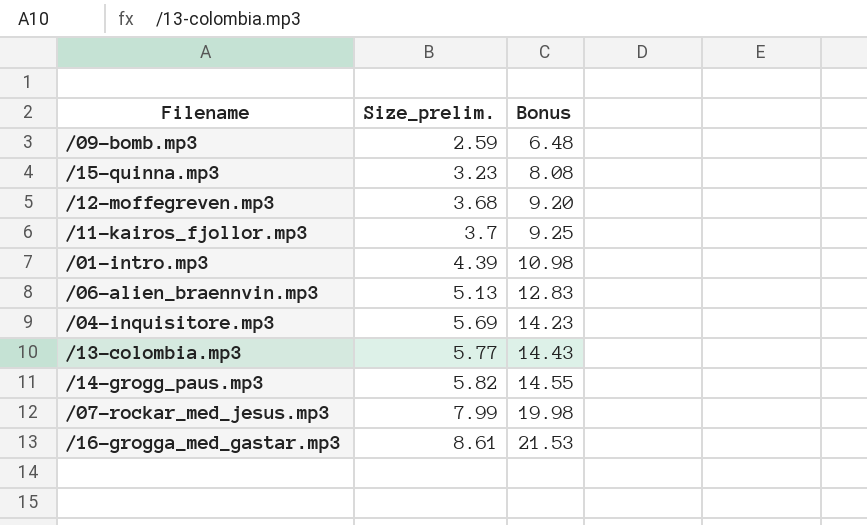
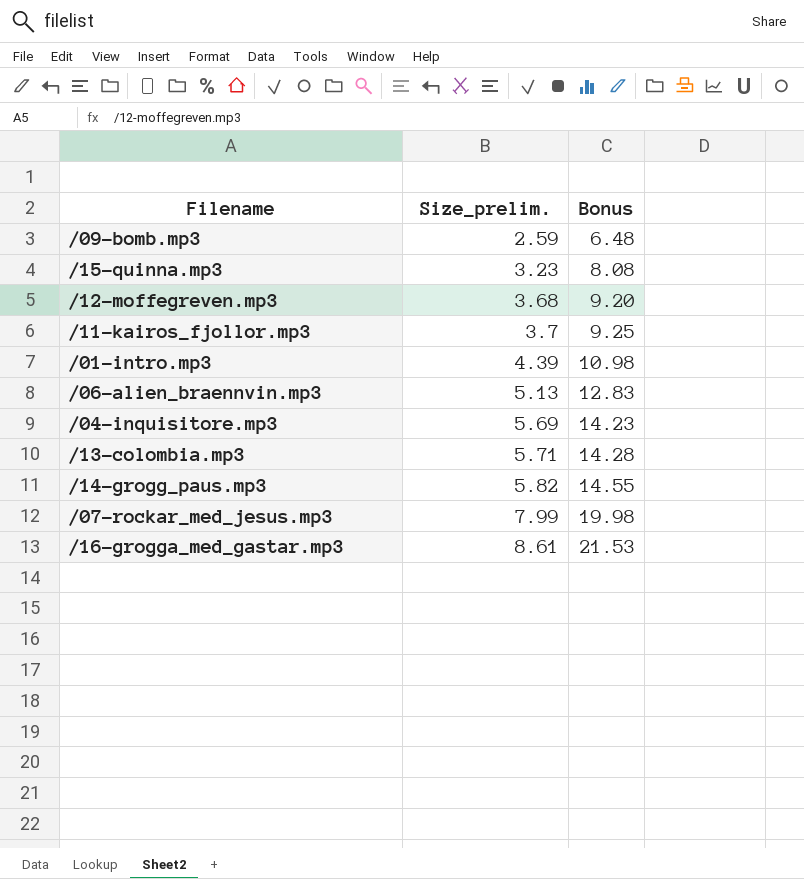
/13-colombia.mp3 | Size_prelim.: 5.77 -> 5.71
/13-colombia.mp3 | Bonus: 14.43 -> 14.28

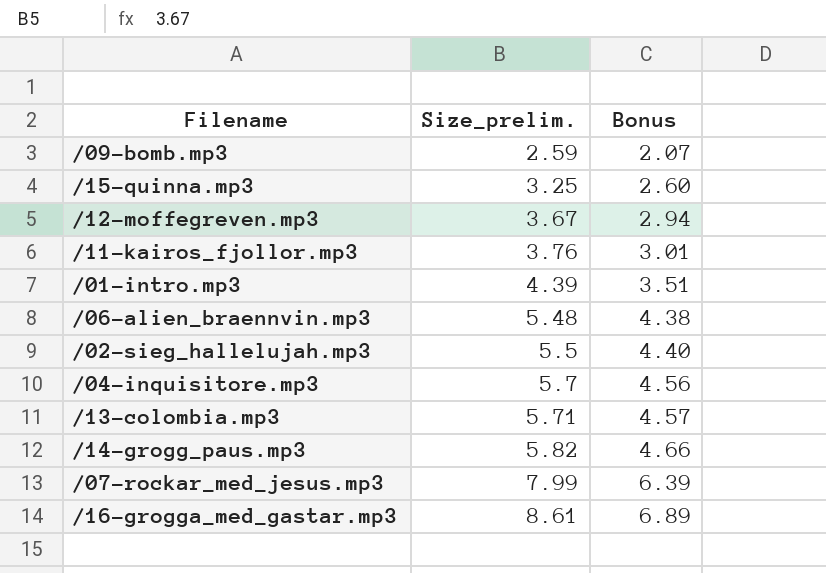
column Bonus | formula: [Size_prelim.] * 2.5 -> [Size_prelim.] * 0.8
/15-quinna.mp3 | Size_prelim.: 3.23 -> 3.25
/12-moffegreven.mp3 | Size_prelim.: 3.68 -> 3.67
/11-kairos_fjollor.mp3 | Size_prelim.: 3.7 -> 3.76
/06-alien_braennvin.mp3 | Size_prelim.: 5.13 -> 5.48
row /02-sieg_hallelujah.mp3: none -> 5.5 | 4.40
/04-inquisitore.mp3 | Size_prelim.: 5.69 -> 5.7

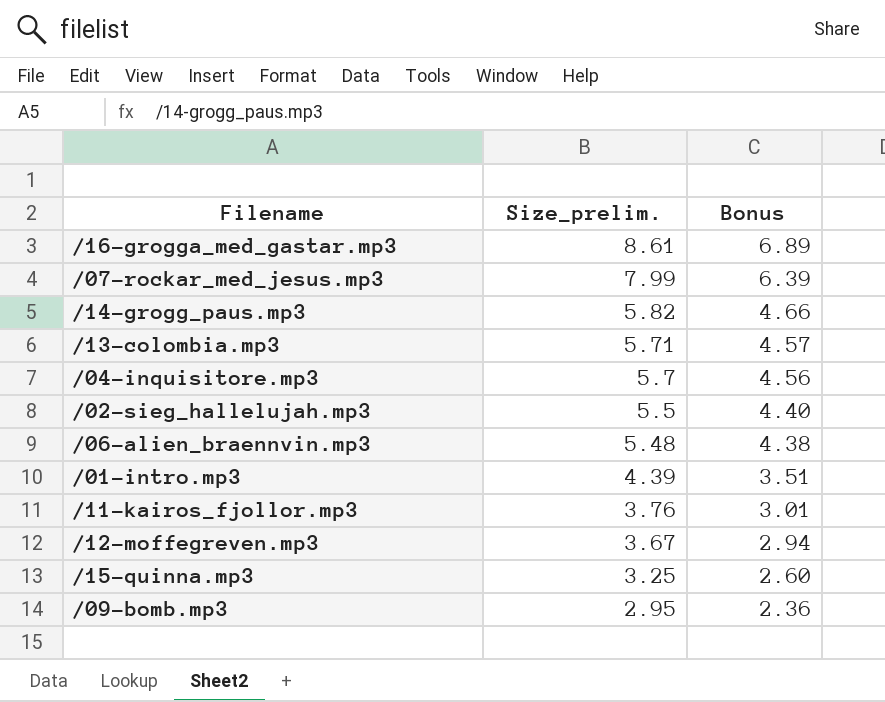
row order: Size_prelim. ascending -> Size_prelim. descending
/09-bomb.mp3 | Size_prelim.: 2.59 -> 2.95
/09-bomb.mp3 | Bonus: 2.07 -> 2.36

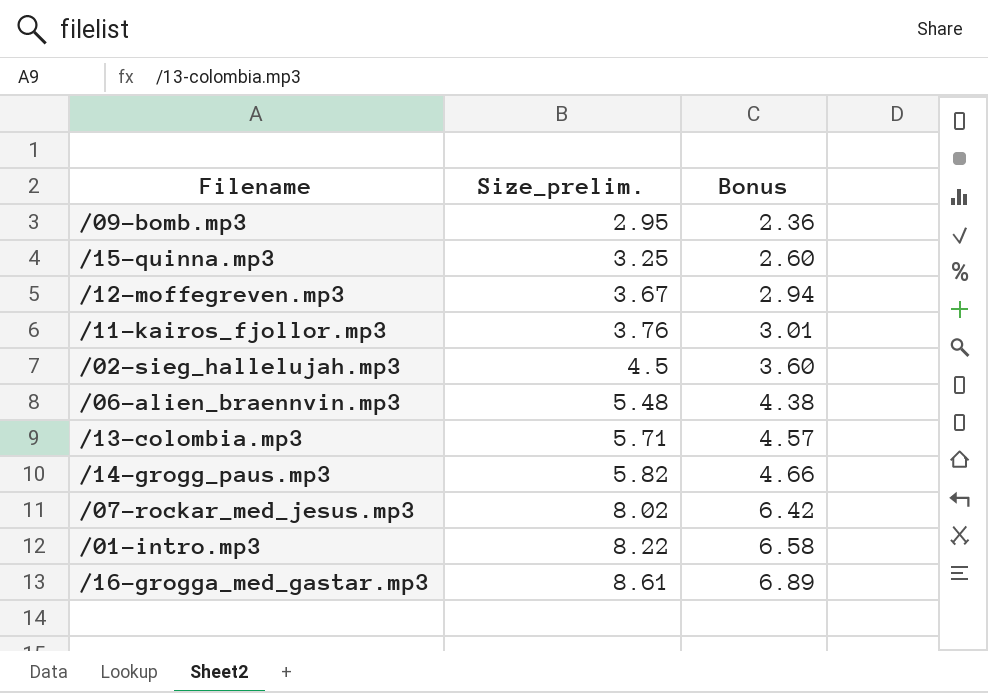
row order: Size_prelim. descending -> Size_prelim. ascending
row /04-inquisitore.mp3: 5.7 | 4.56 -> none
/02-sieg_hallelujah.mp3 | Size_prelim.: 5.5 -> 4.5
/02-sieg_hallelujah.mp3 | Bonus: 4.40 -> 3.60
/07-rockar_med_jesus.mp3 | Size_prelim.: 7.99 -> 8.02
/07-rockar_med_jesus.mp3 | Bonus: 6.39 -> 6.42
/01-intro.mp3 | Size_prelim.: 4.39 -> 8.22
/01-intro.mp3 | Bonus: 3.51 -> 6.58

